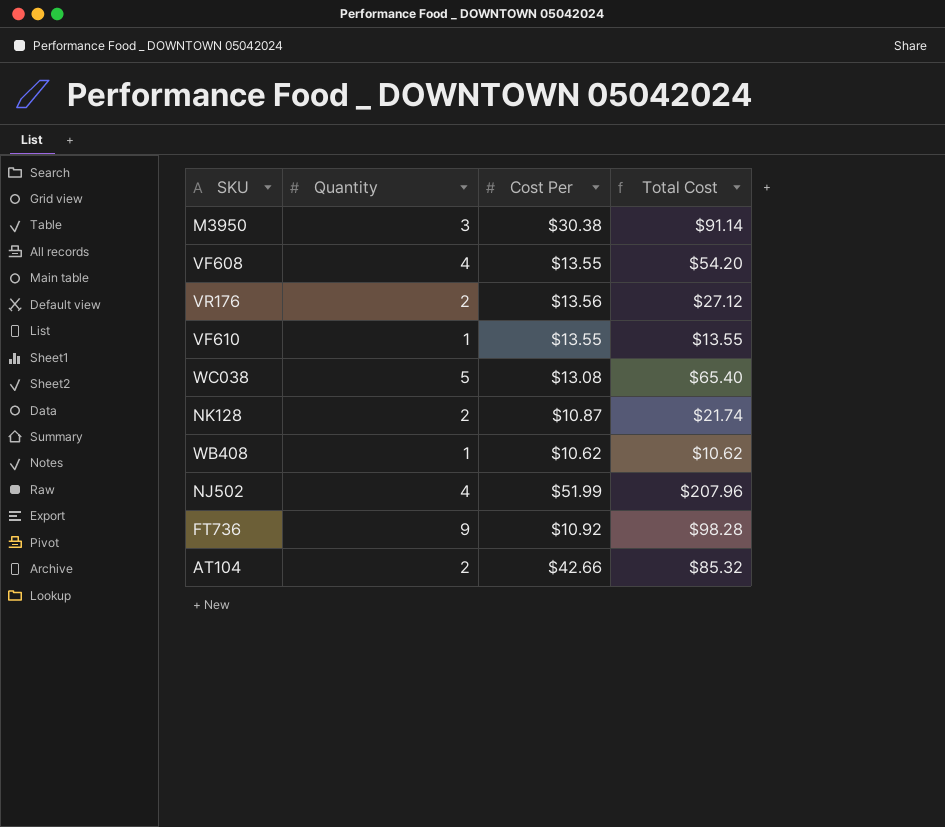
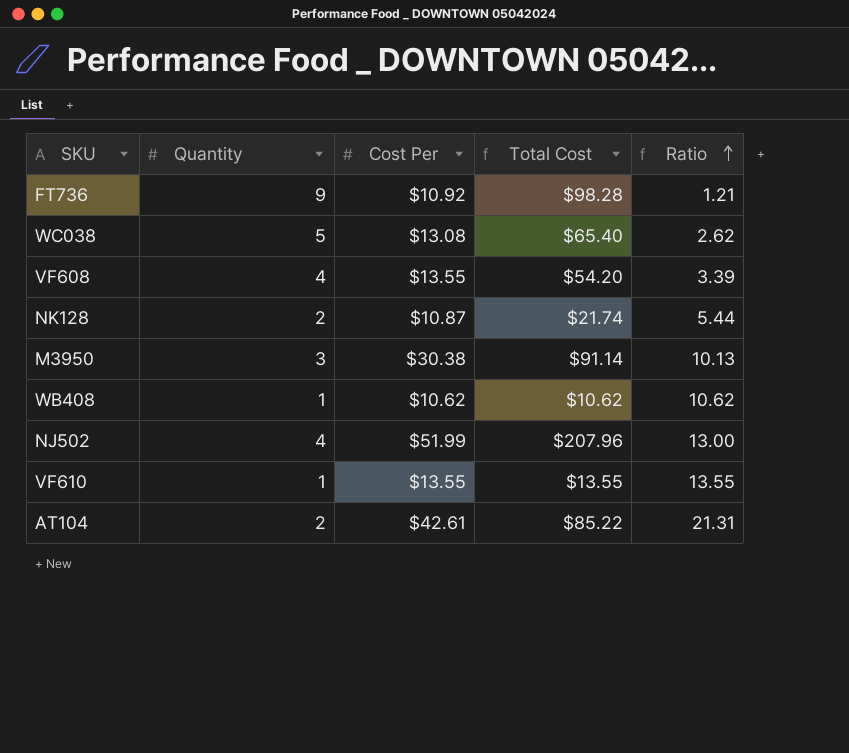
row order: none -> Ratio ascending
column Ratio | formula: none -> [Cost Per] / [Quantity]
row VR176: 2 | $13.56 | $27.12 -> none
AT104 | Cost Per: $42.66 -> $42.61
AT104 | Total Cost: $85.32 -> $85.22

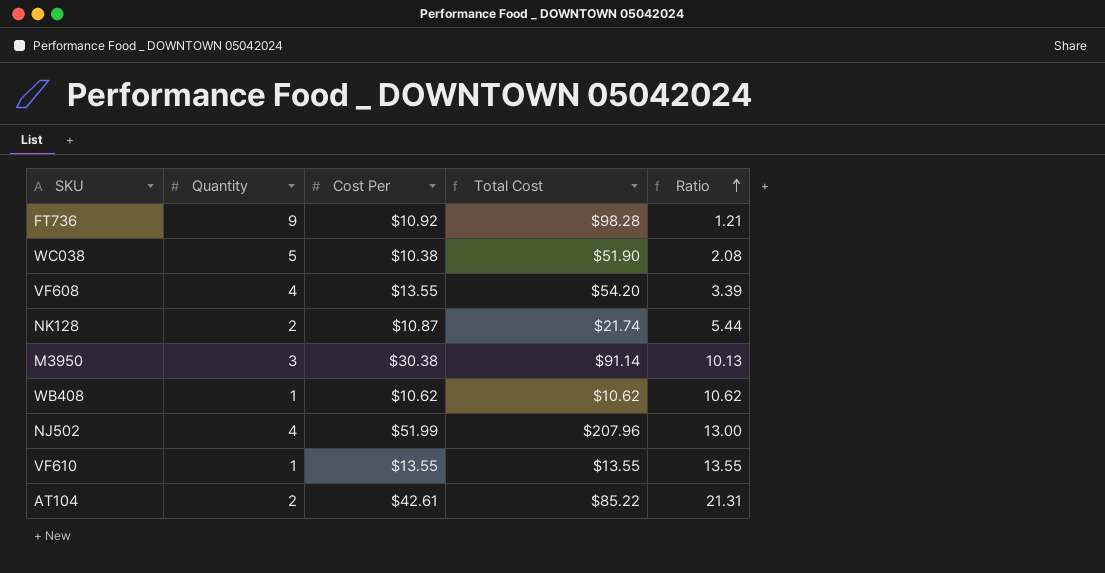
WC038 | Cost Per: $13.08 -> $10.38
WC038 | Total Cost: $65.40 -> $51.90
WC038 | Ratio: 2.62 -> 2.08

